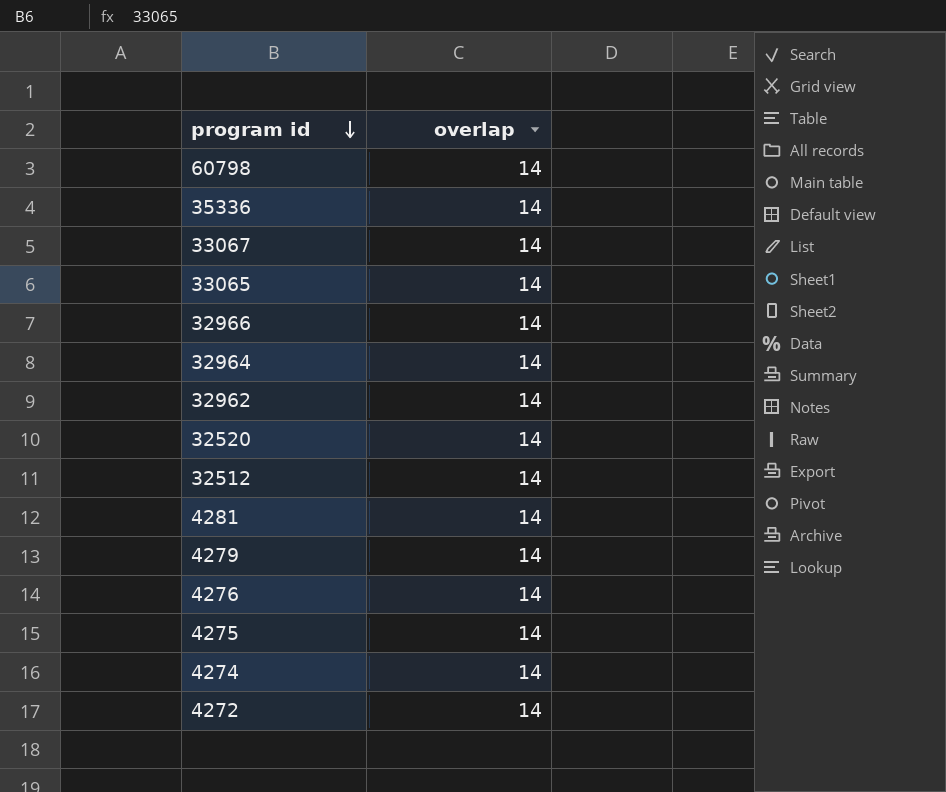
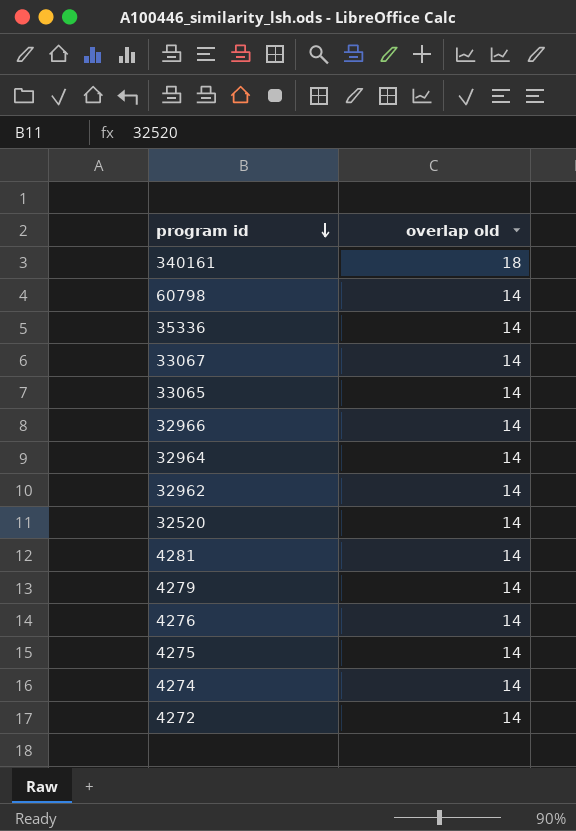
column name: overlap -> overlap old
row 32512: 14 -> none
row 340161: none -> 18

